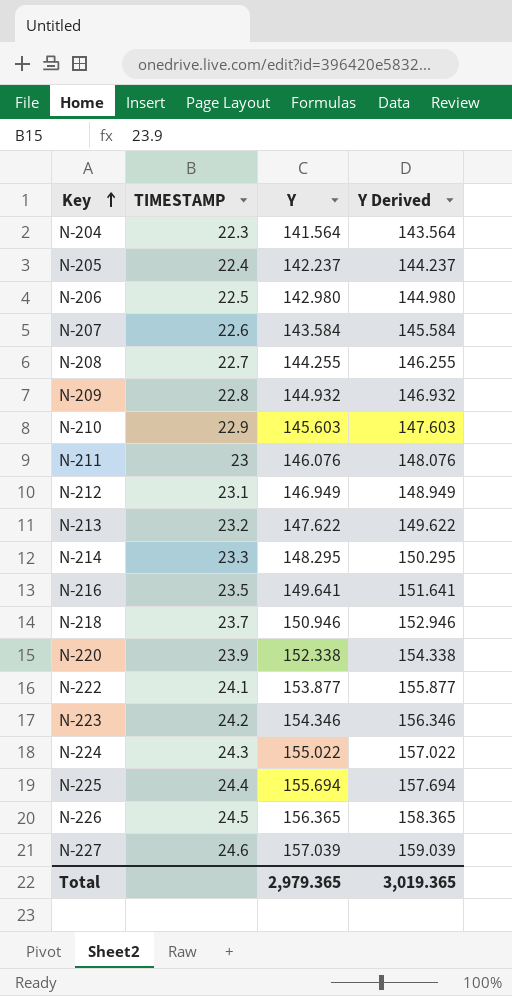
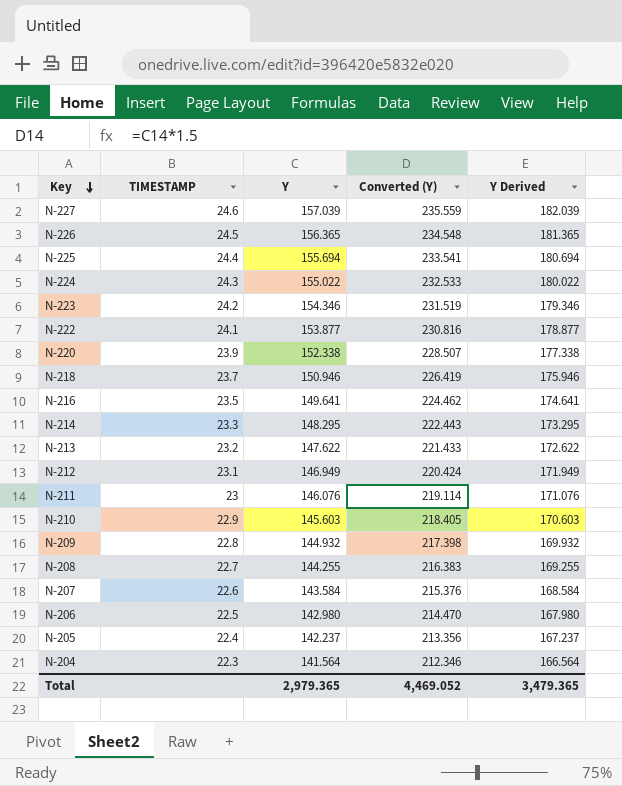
row order: Key ascending -> Key descending
column Converted (Y) | formula: none -> [Y] * 1.5
column Y Derived | formula: [Y] + 2 -> [Y] + 25
Total | Y Derived: 3,019.365 -> 3,479.365

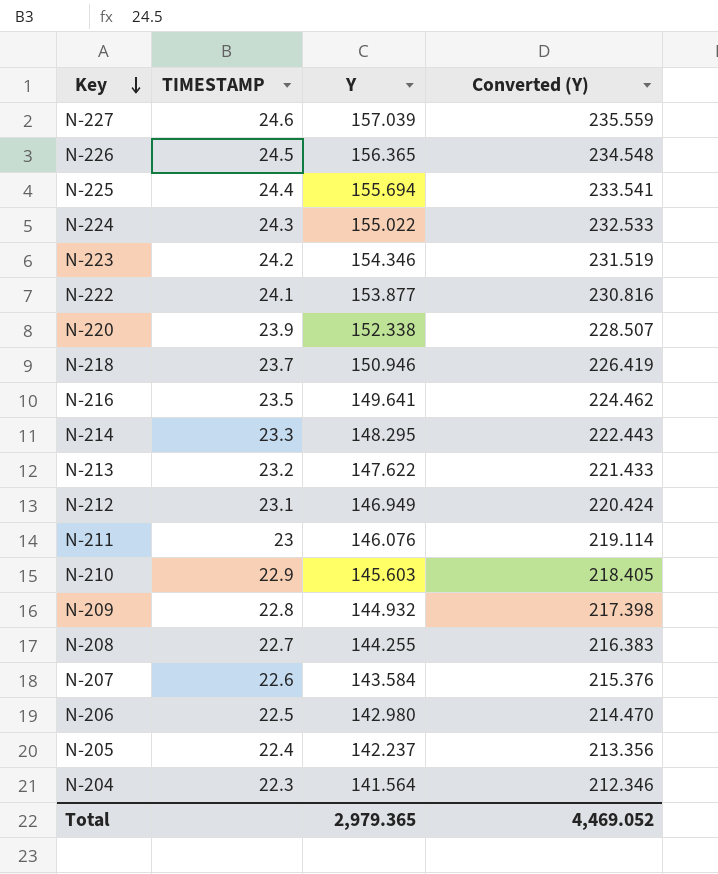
column Y Derived | formula: [Y] + 25 -> none

